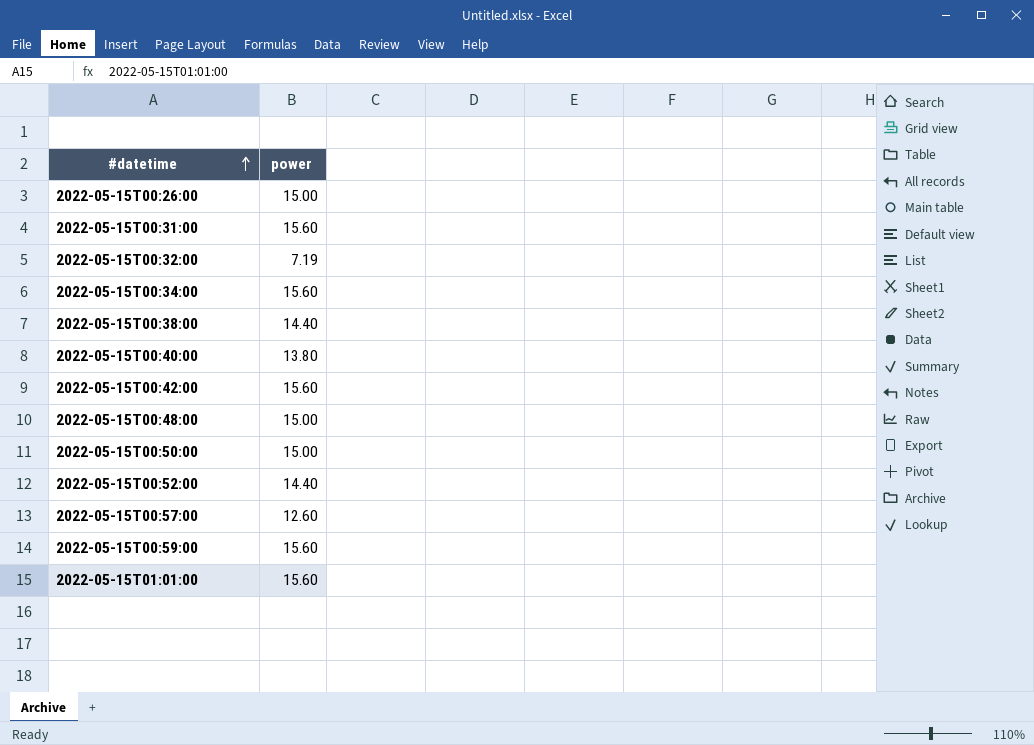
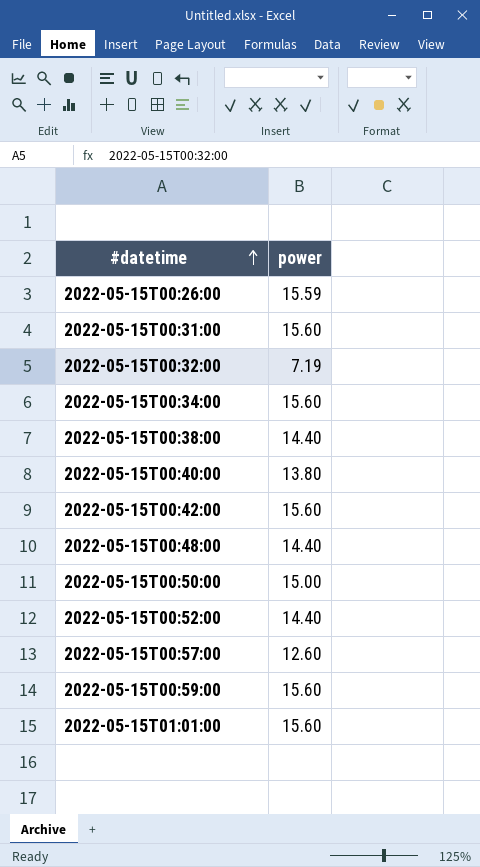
2022-05-15T00:26:00 | power: 15.00 -> 15.59
2022-05-15T00:48:00 | power: 15.00 -> 14.40

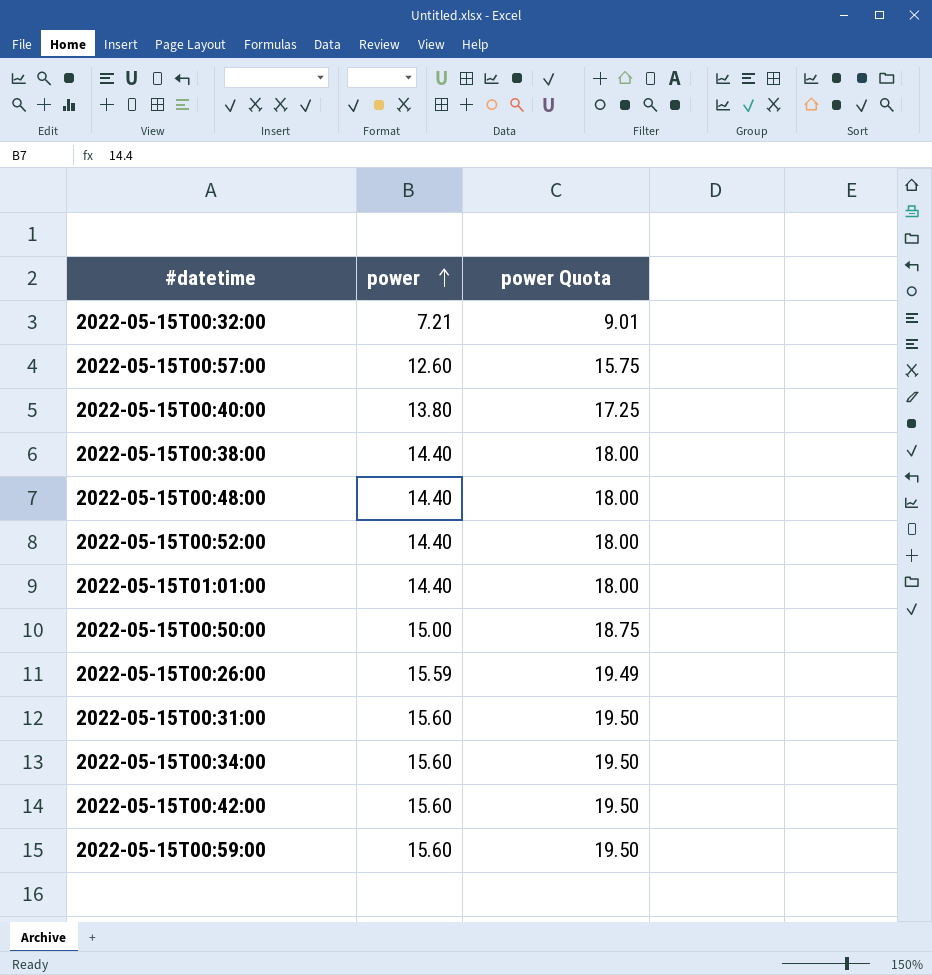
row order: #datetime ascending -> power ascending
column power Quota | formula: none -> [power] * 1.25
2022-05-15T00:32:00 | power: 7.19 -> 7.21
2022-05-15T01:01:00 | power: 15.60 -> 14.40

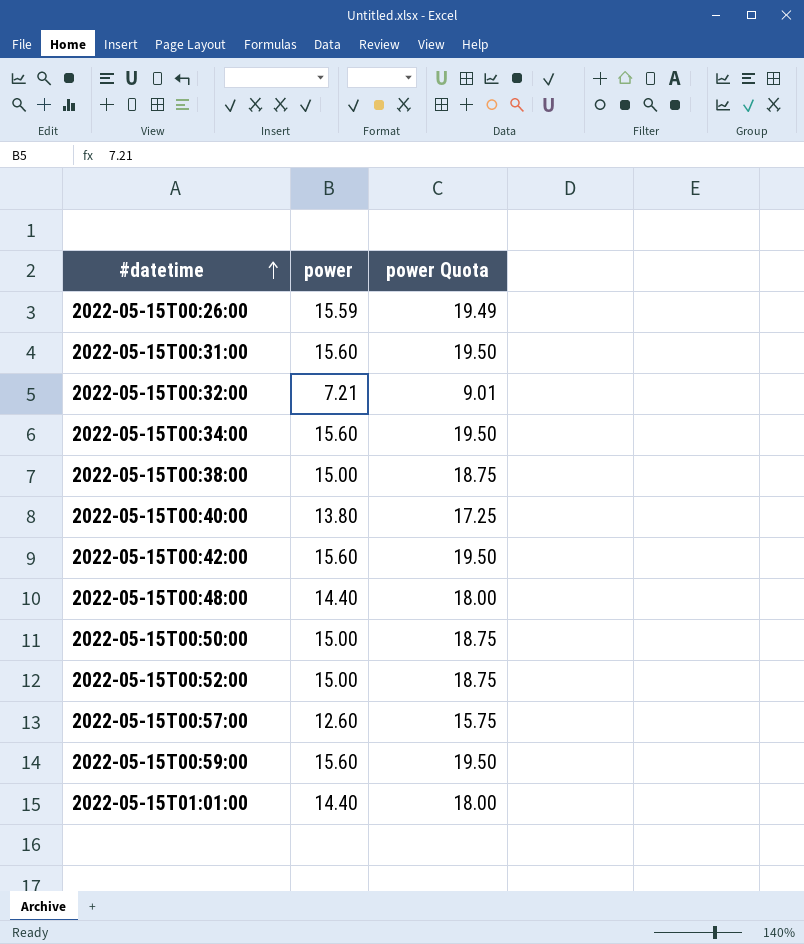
row order: power ascending -> #datetime ascending
2022-05-15T00:38:00 | power: 14.40 -> 15.00
2022-05-15T00:38:00 | power Quota: 18.00 -> 18.75
2022-05-15T00:52:00 | power: 14.40 -> 15.00
2022-05-15T00:52:00 | power Quota: 18.00 -> 18.75

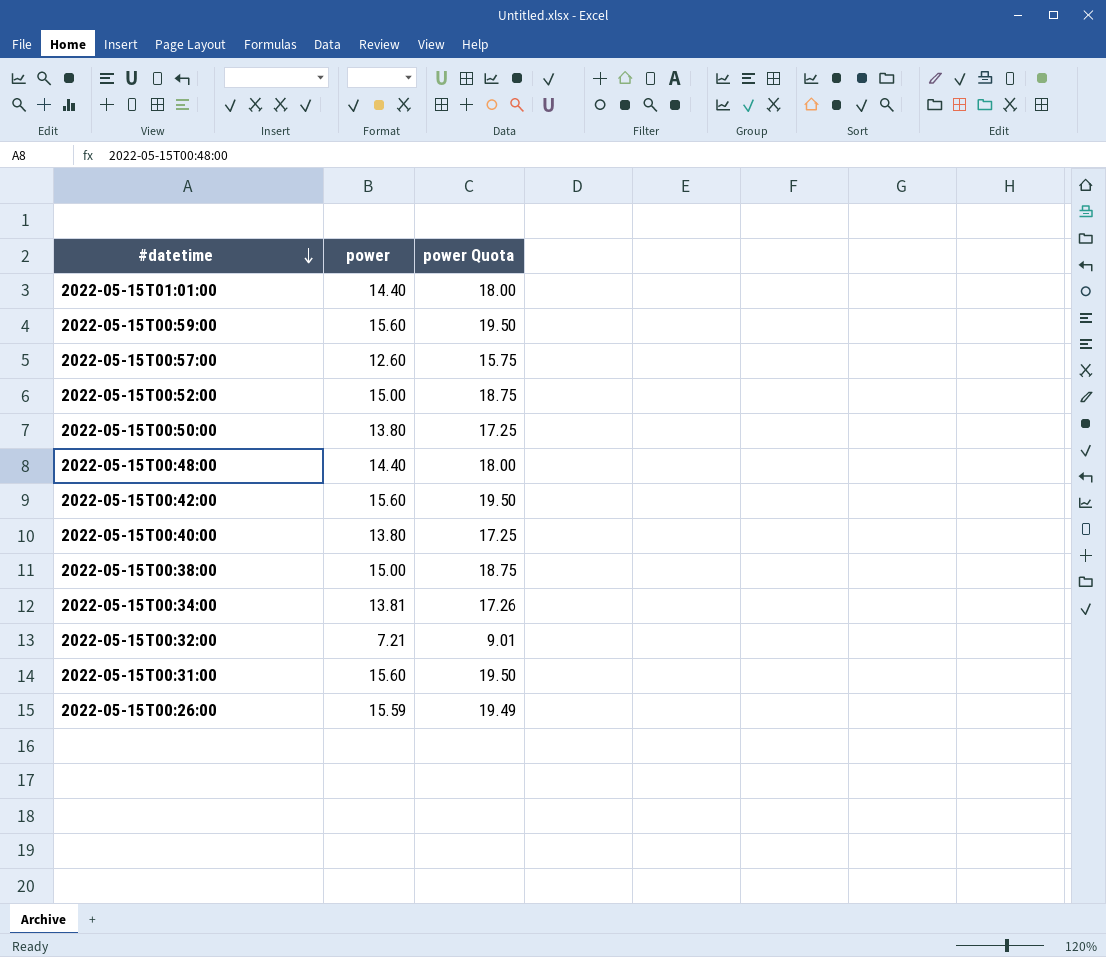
row order: #datetime ascending -> #datetime descending
2022-05-15T00:50:00 | power: 15.00 -> 13.80
2022-05-15T00:50:00 | power Quota: 18.75 -> 17.25
2022-05-15T00:34:00 | power: 15.60 -> 13.81
2022-05-15T00:34:00 | power Quota: 19.50 -> 17.26

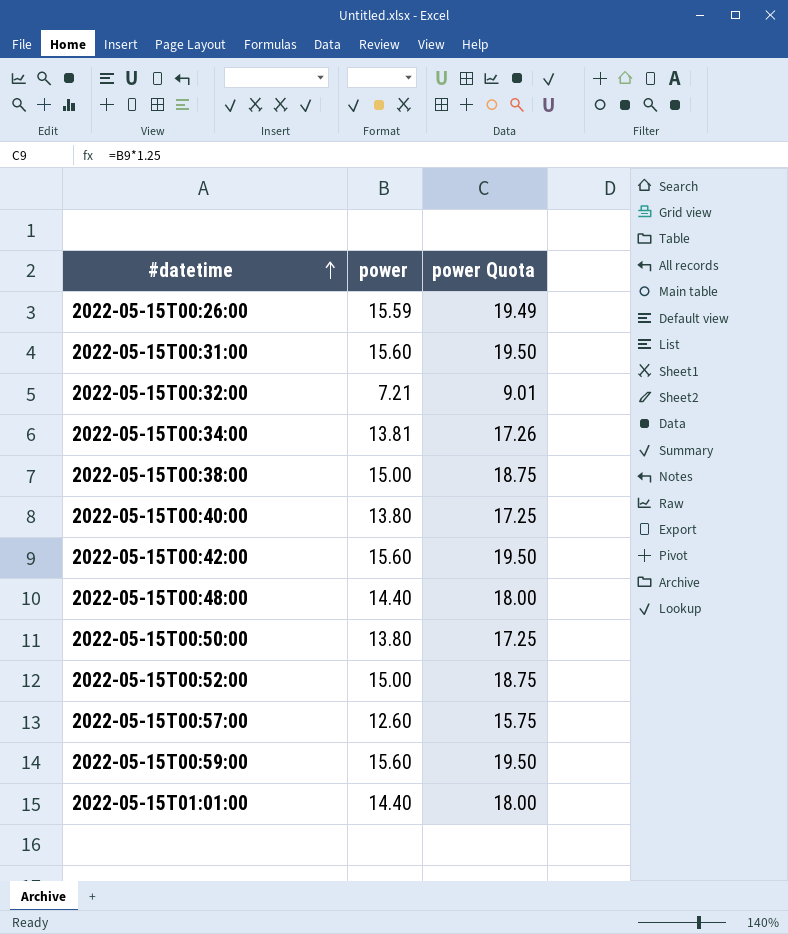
row order: #datetime descending -> #datetime ascending

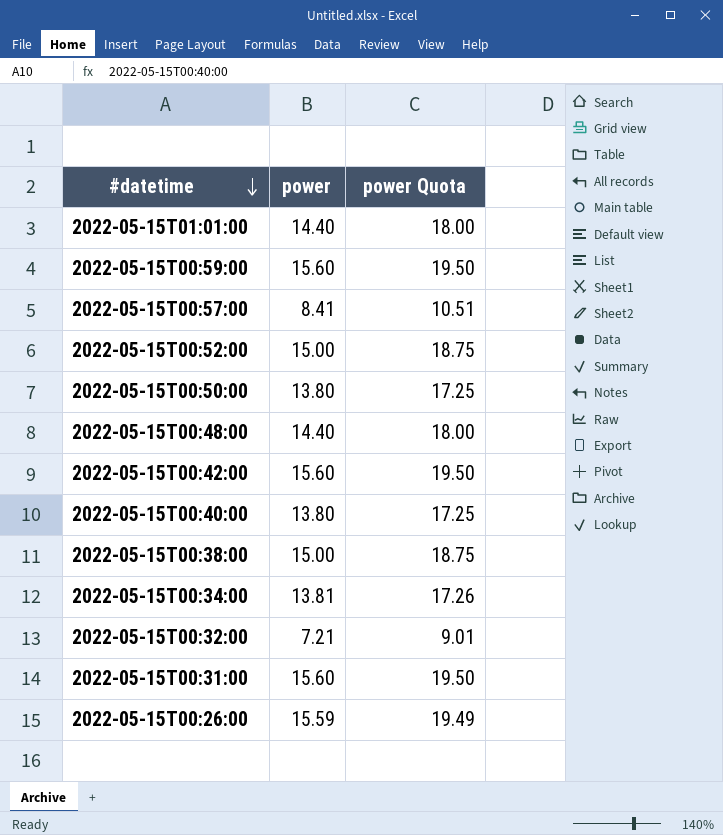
row order: #datetime ascending -> #datetime descending
2022-05-15T00:57:00 | power: 12.60 -> 8.41
2022-05-15T00:57:00 | power Quota: 15.75 -> 10.51

